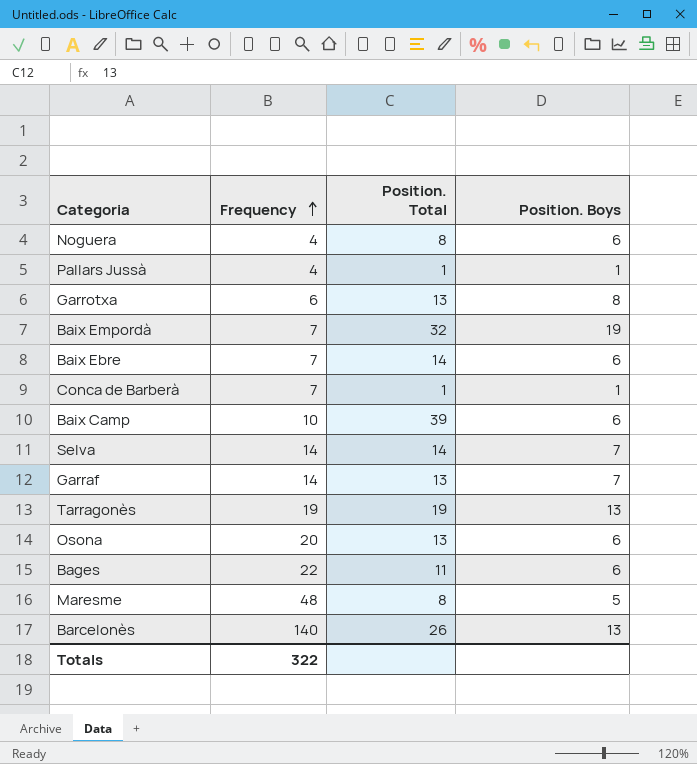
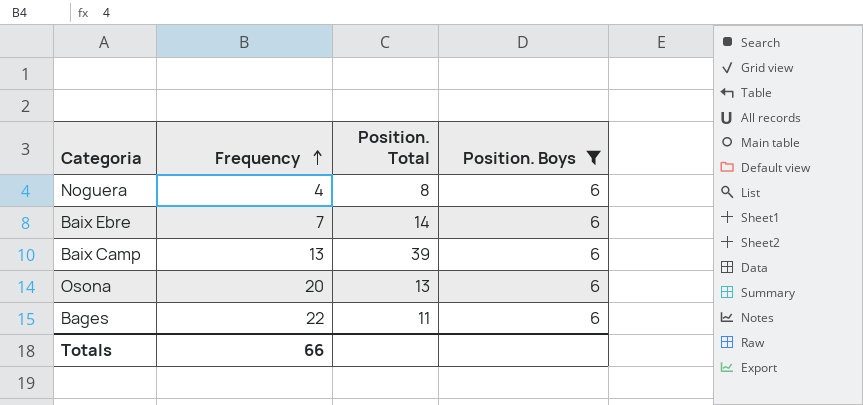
filter: none -> Position. Boys = 6
Baix Camp | Frequency: 10 -> 13
Totals | Frequency: 322 -> 66

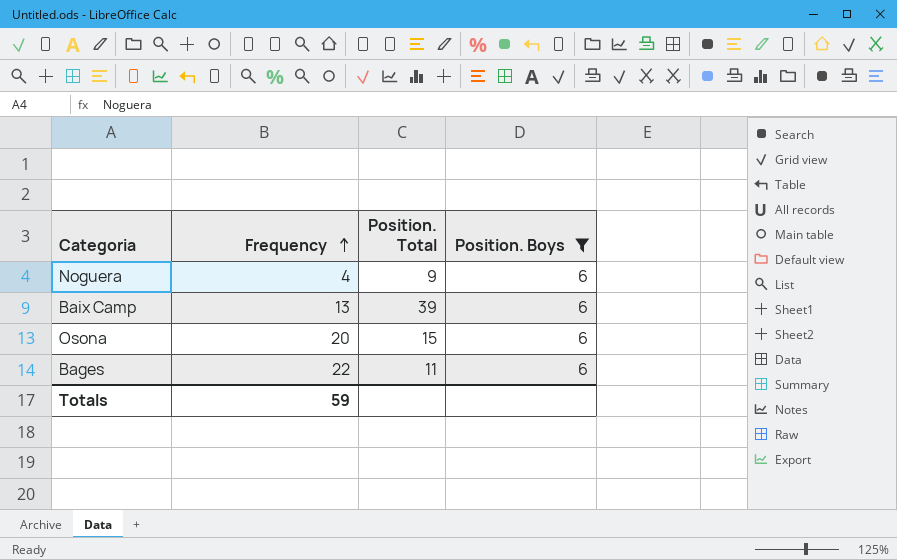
row Baix Ebre: 7 | 14 | 6 -> none
Noguera | Position. Total: 8 -> 9
Osona | Position. Total: 13 -> 15
Totals | Frequency: 66 -> 59

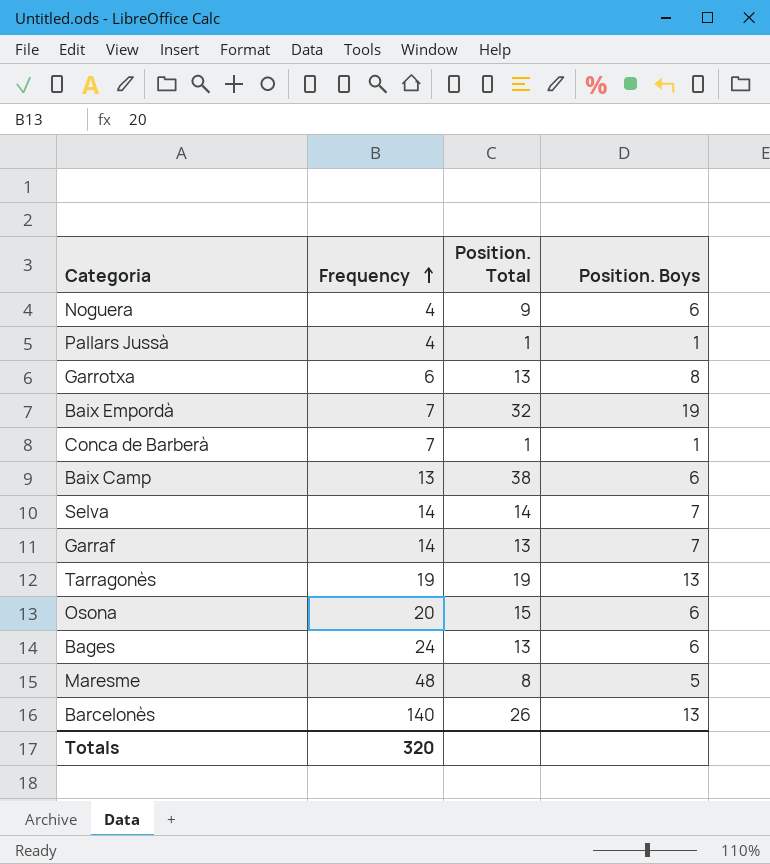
filter: Position. Boys = 6 -> none
Baix Camp | Position. Total: 39 -> 38
Bages | Frequency: 22 -> 24
Bages | Position. Total: 11 -> 13
Totals | Frequency: 59 -> 320

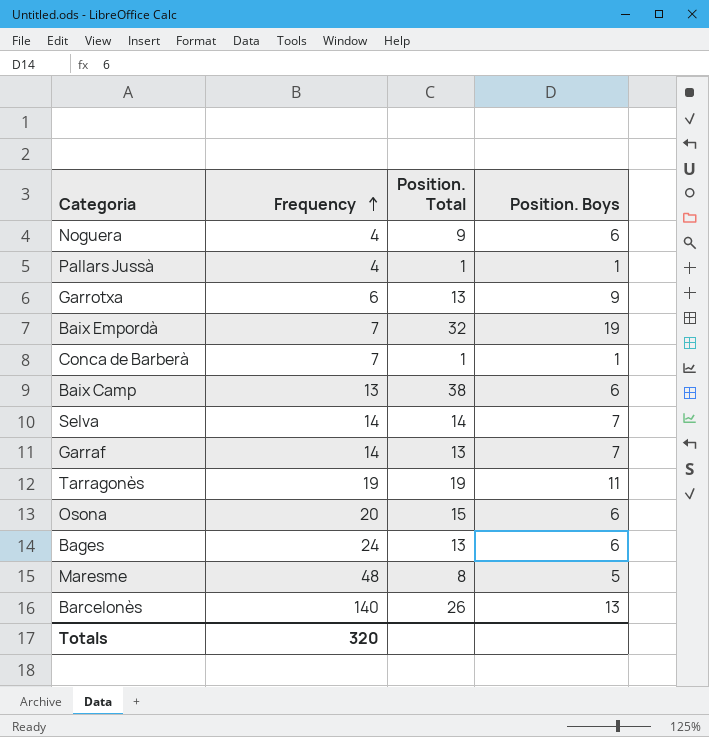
Garrotxa | Position. Boys: 8 -> 9
Tarragonès | Position. Boys: 13 -> 11

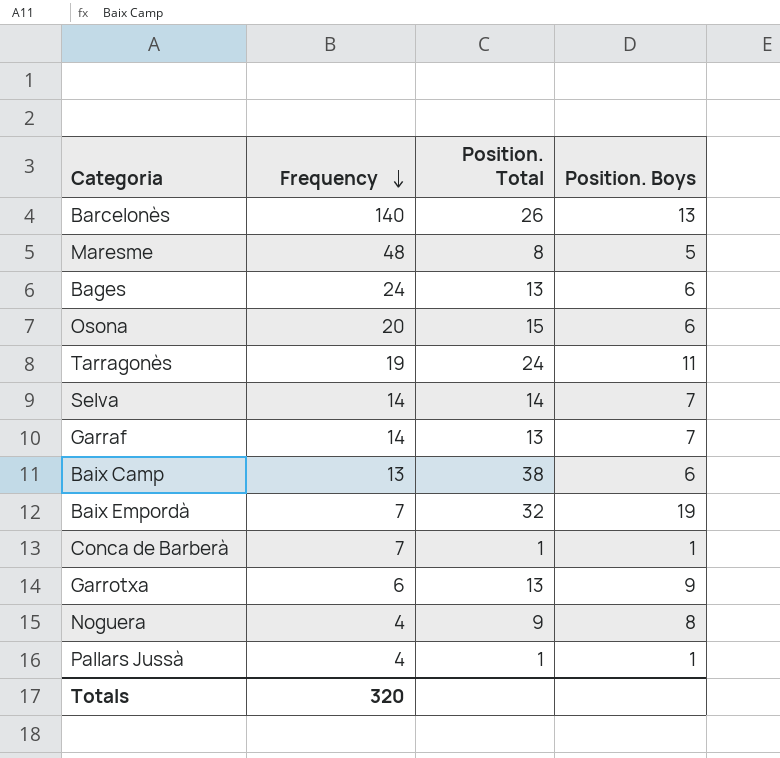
row order: Frequency ascending -> Frequency descending
Tarragonès | Position. Total: 19 -> 24
Noguera | Position. Boys: 6 -> 8

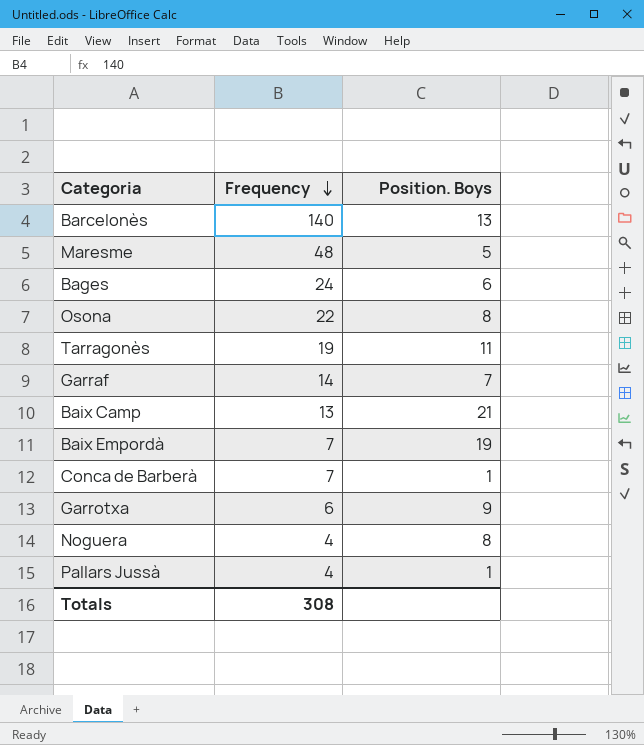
column Position. Total | position: 3 -> none
row Selva: 14 | 14 | 7 -> none
Osona | Frequency: 20 -> 22
Osona | Position. Boys: 6 -> 8
Baix Camp | Position. Boys: 6 -> 21
Totals | Frequency: 320 -> 308

